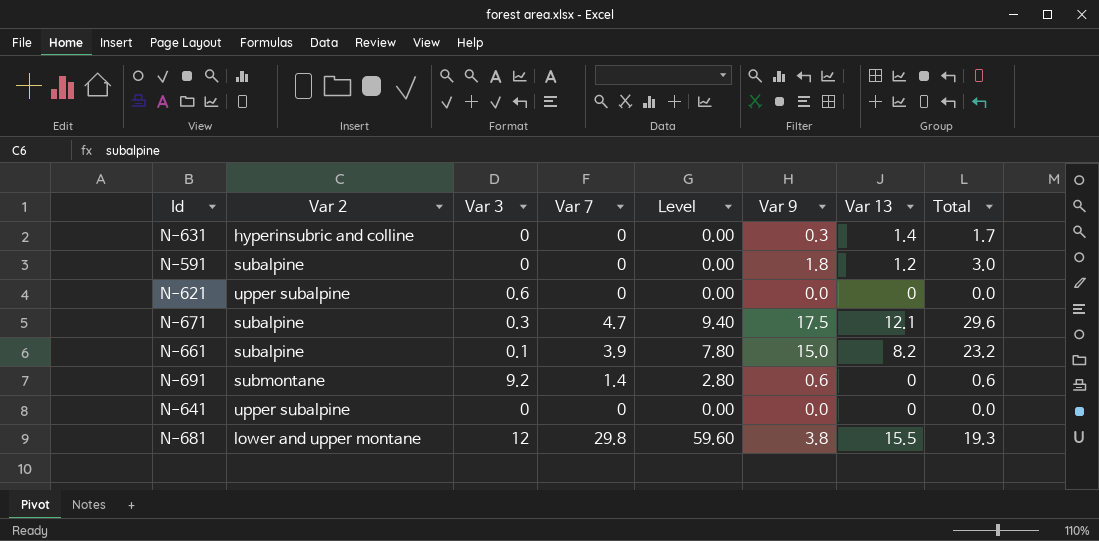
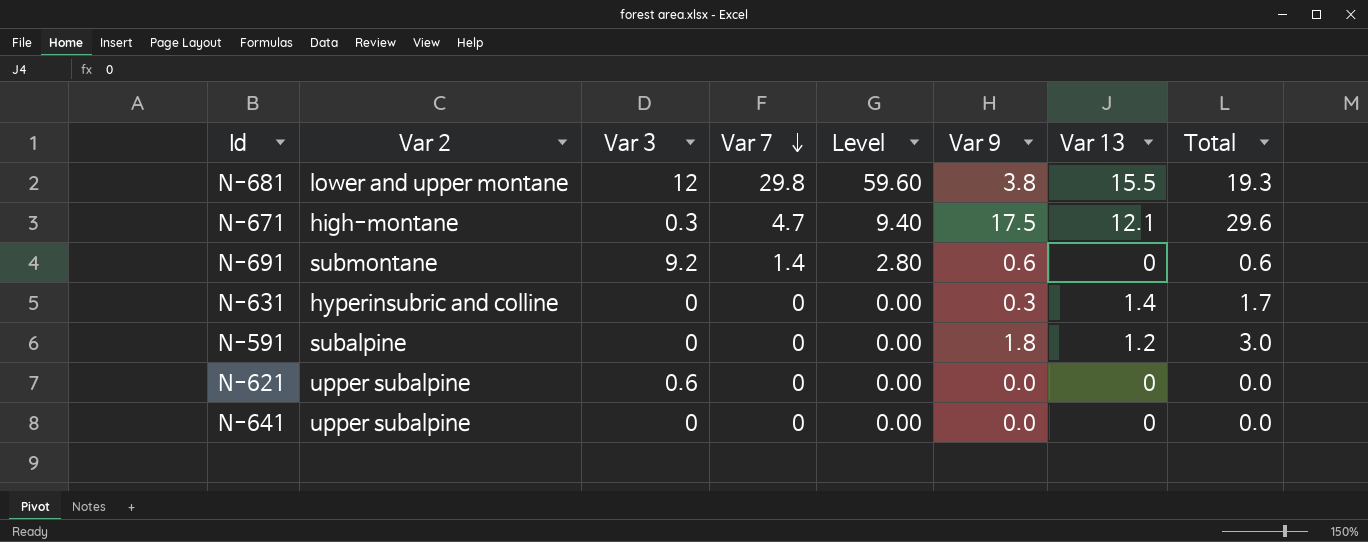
row order: none -> Var 7 descending
row N-661: subalpine | 0.1 | 3.9 | 7.80 | 15.0 | 8.2 | 23.2 -> none
N-671 | Var 2: subalpine -> high-montane

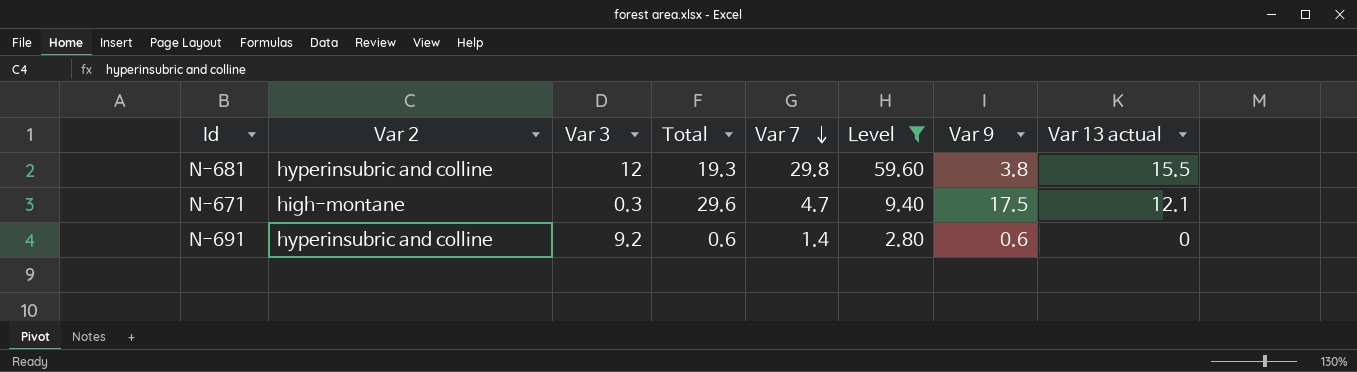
filter: none -> Level != 0.00
column Total | position: 8 -> 4
column name: Var 13 -> Var 13 actual
N-681 | Var 2: lower and upper montane -> hyperinsubric and colline
N-691 | Var 2: submontane -> hyperinsubric and colline

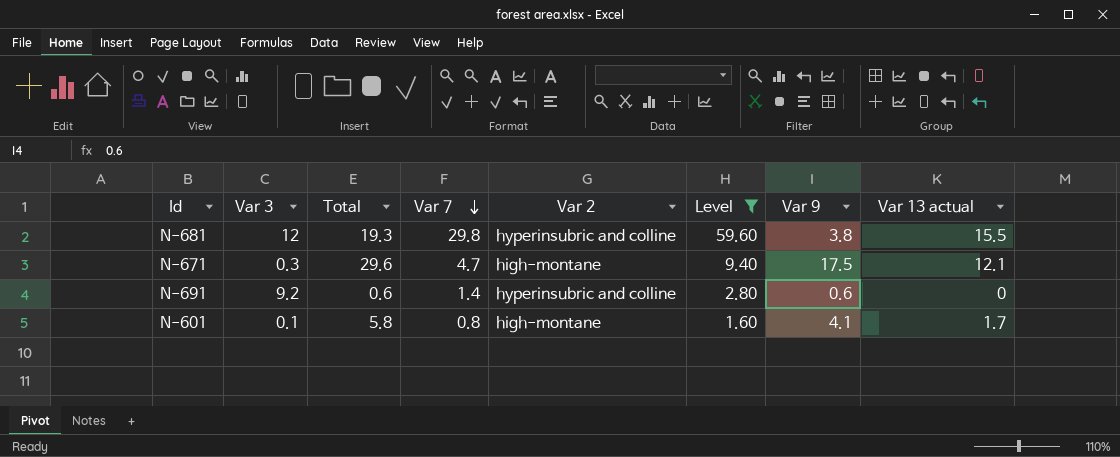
column Var 2 | position: 2 -> 5
row N-601: none -> 0.1 | 5.8 | 0.8 | high-montane | 1.60 | 4.1 | 1.7

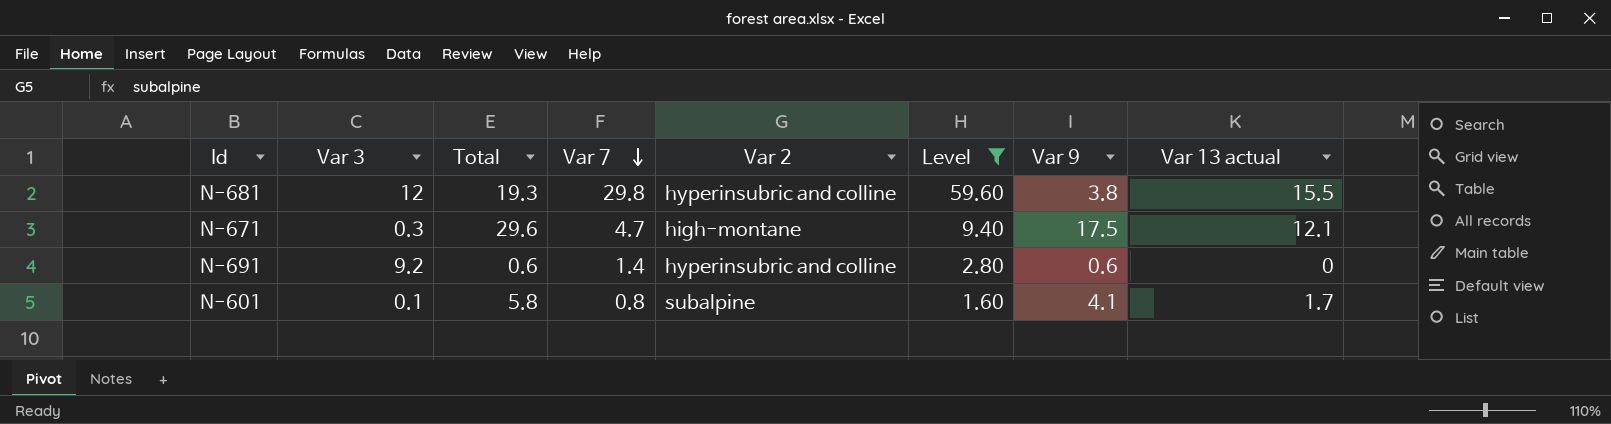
N-601 | Var 2: high-montane -> subalpine

